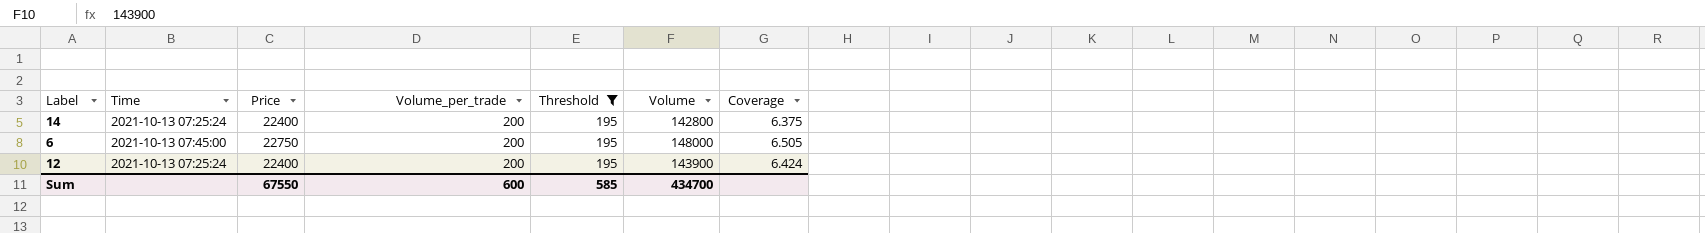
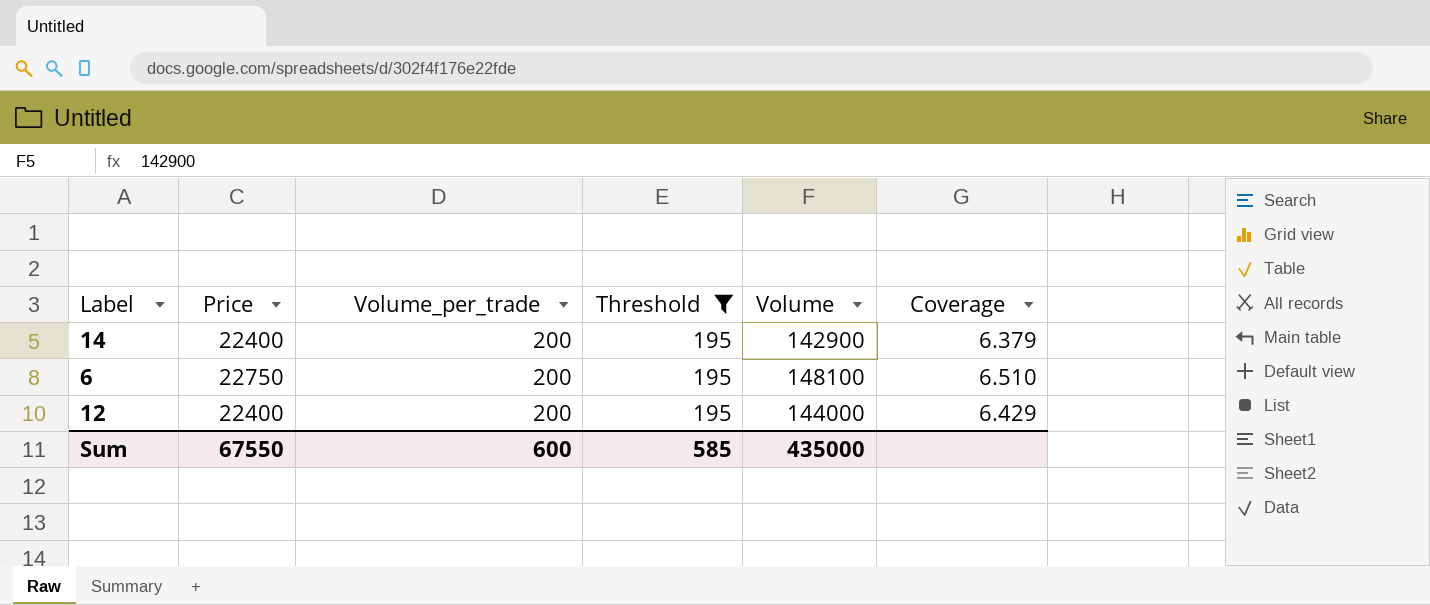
column Time | position: 2 -> none
14 | Volume: 142800 -> 142900
14 | Coverage: 6.375 -> 6.379
6 | Volume: 148000 -> 148100
6 | Coverage: 6.505 -> 6.510
12 | Volume: 143900 -> 144000
12 | Coverage: 6.424 -> 6.429
Sum | Volume: 434700 -> 435000

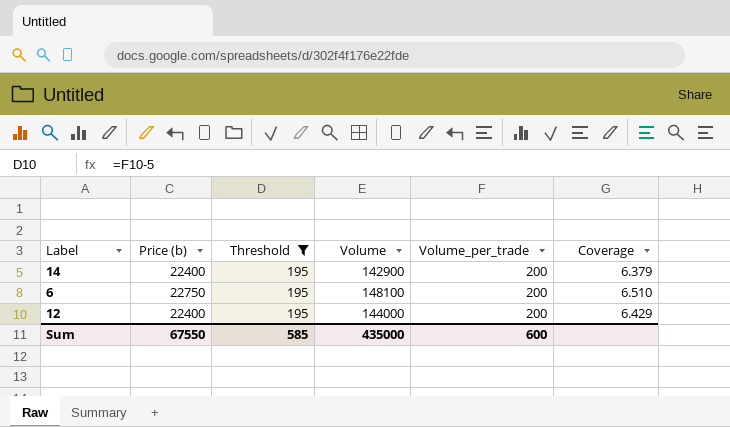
column name: Price -> Price (b)
column Volume_per_trade | position: 3 -> 5

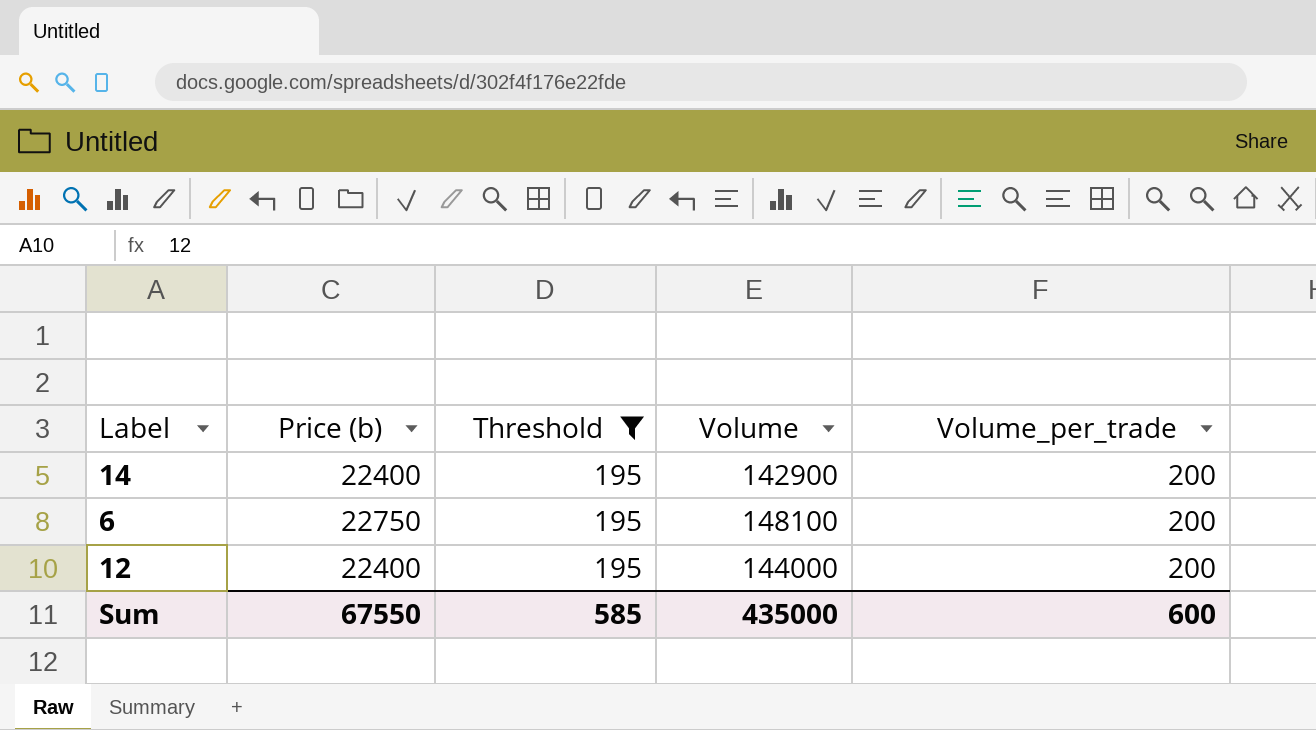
column Coverage | formula: [Volume] / [Price (b)] -> none

